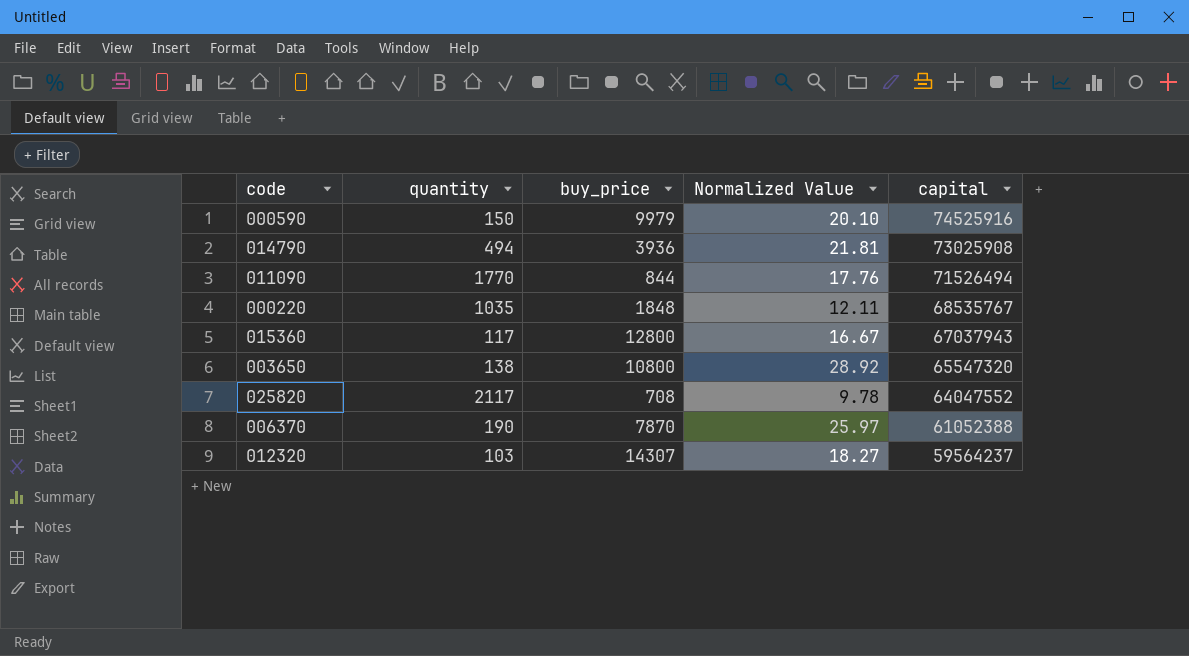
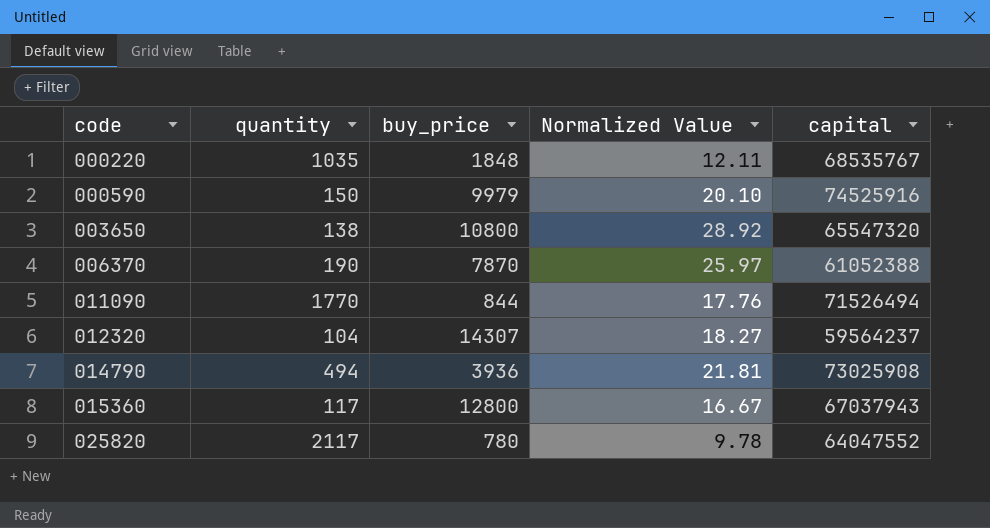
row order: capital descending -> code ascending
012320 | quantity: 103 -> 104
025820 | buy_price: 708 -> 780

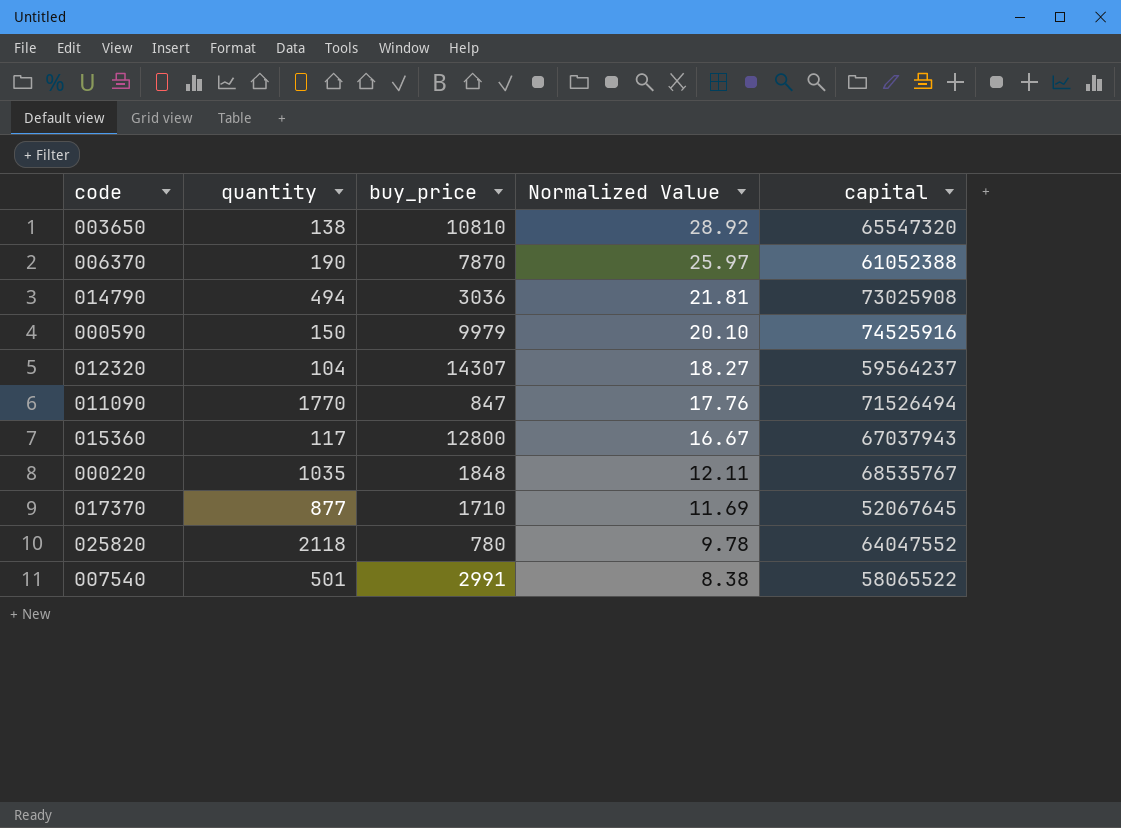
row order: code ascending -> Normalized Value descending
003650 | buy_price: 10800 -> 10810
014790 | buy_price: 3936 -> 3036
011090 | buy_price: 844 -> 847
row 017370: none -> 877 | 1710 | 11.69 | 52067645
025820 | quantity: 2117 -> 2118
row 007540: none -> 501 | 2991 | 8.38 | 58065522

